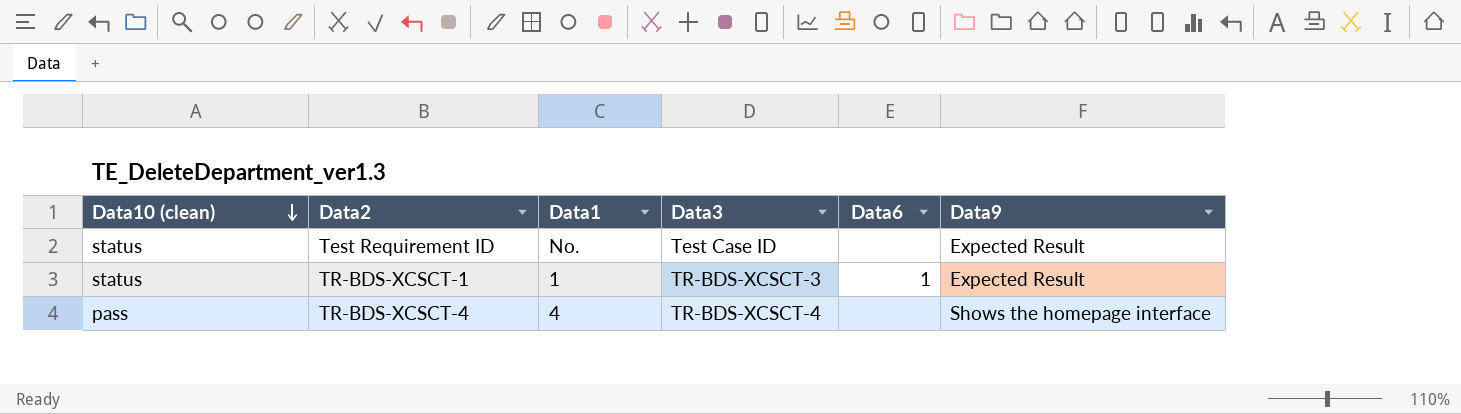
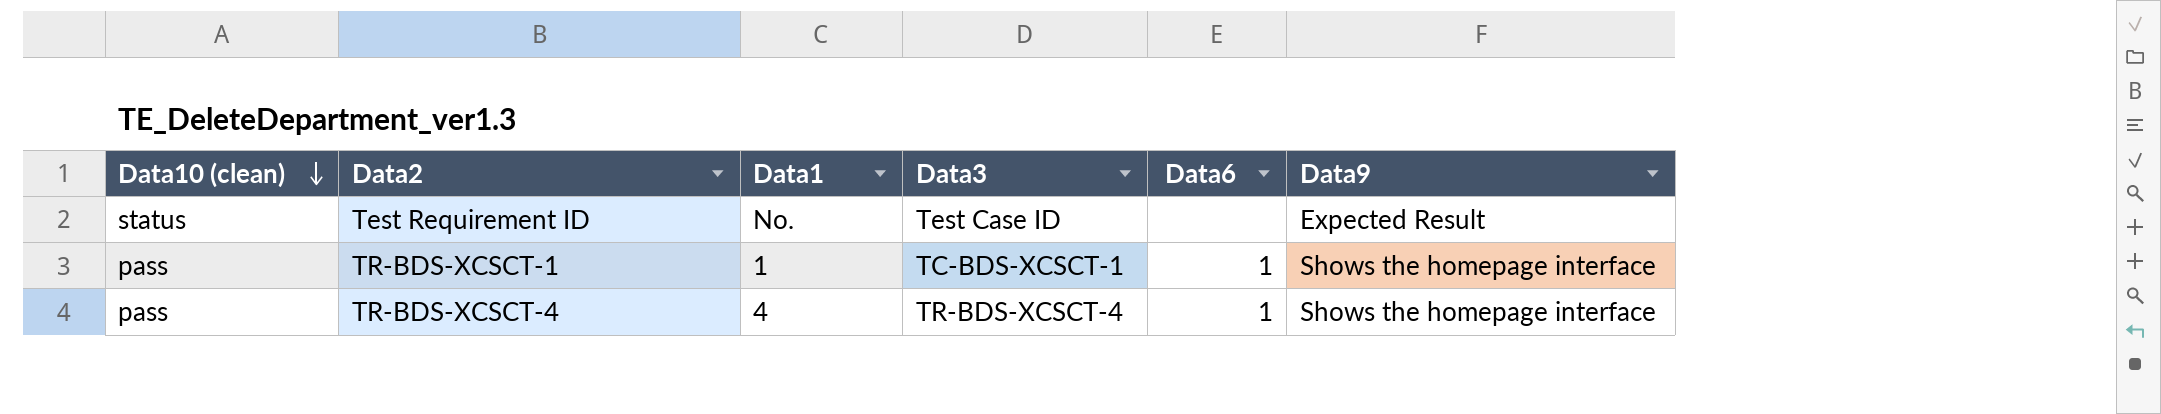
TR-BDS-XCSCT-1 | Data10 (clean): status -> pass
TR-BDS-XCSCT-1 | Data3: TR-BDS-XCSCT-3 -> TC-BDS-XCSCT-1
TR-BDS-XCSCT-1 | Data9: Expected Result -> Shows the homepage interface
TR-BDS-XCSCT-4 | Data6: none -> 1

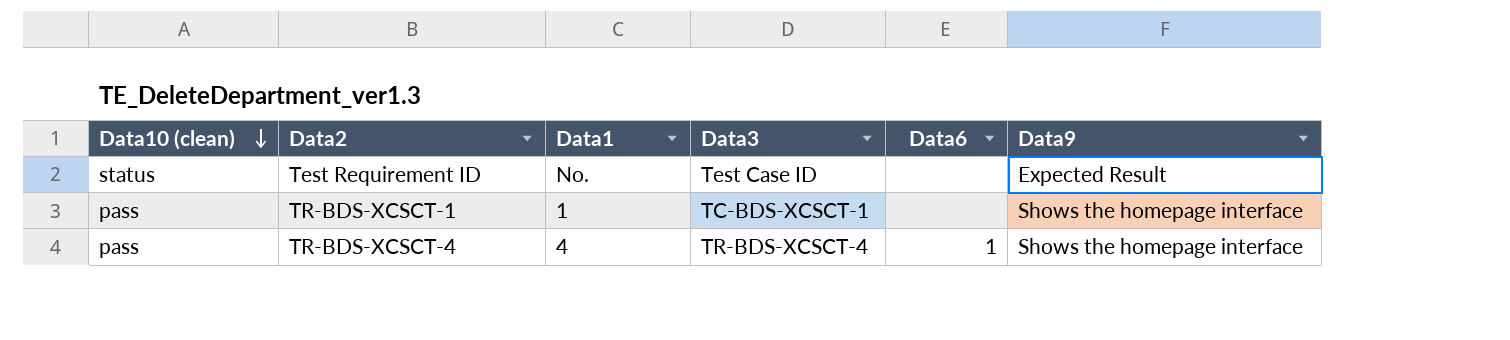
TR-BDS-XCSCT-1 | Data6: 1 -> none

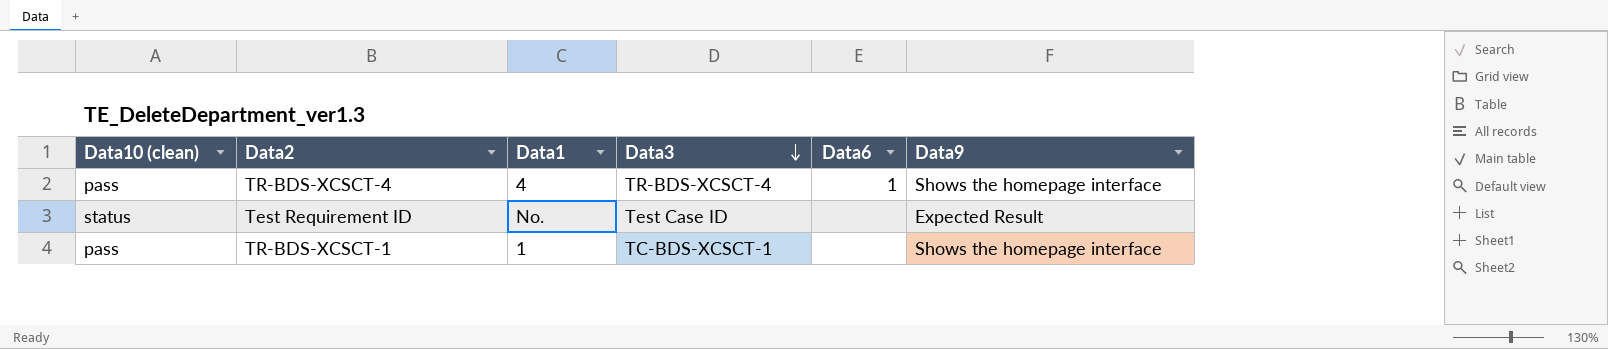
row order: Data10 (clean) descending -> Data3 descending

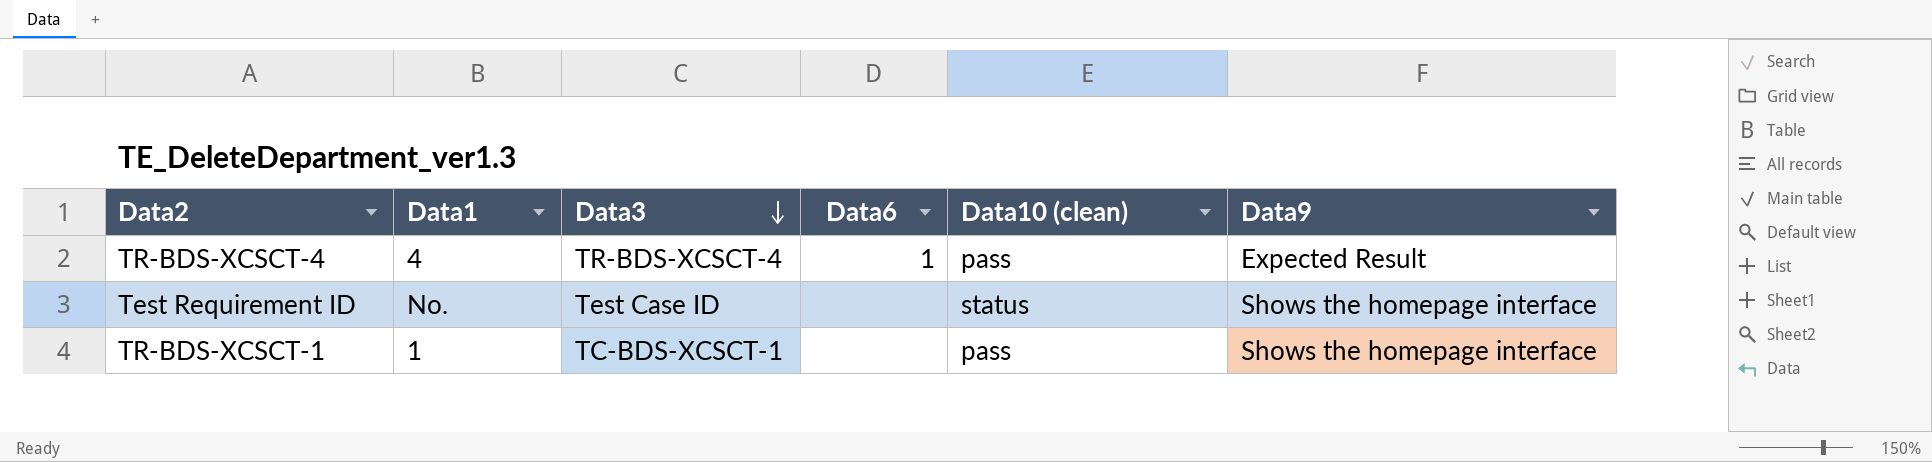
column Data10 (clean) | position: 1 -> 5
TR-BDS-XCSCT-4 | Data9: Shows the homepage interface -> Expected Result
Test Requirement ID | Data9: Expected Result -> Shows the homepage interface

